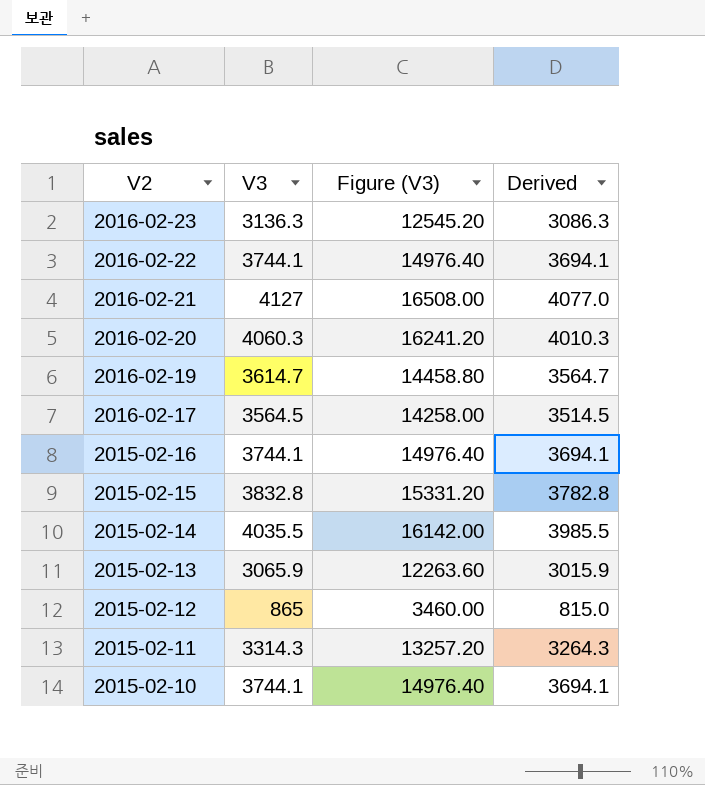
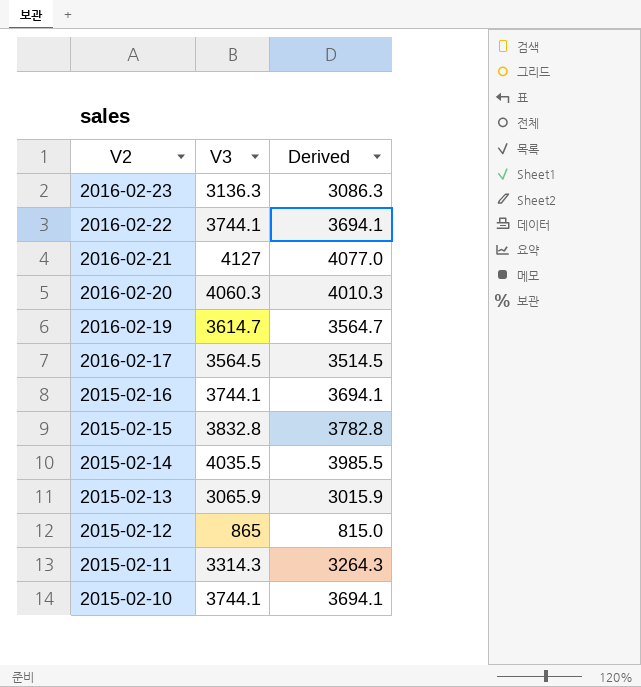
column Figure (V3) | formula: [V3] * 4 -> none

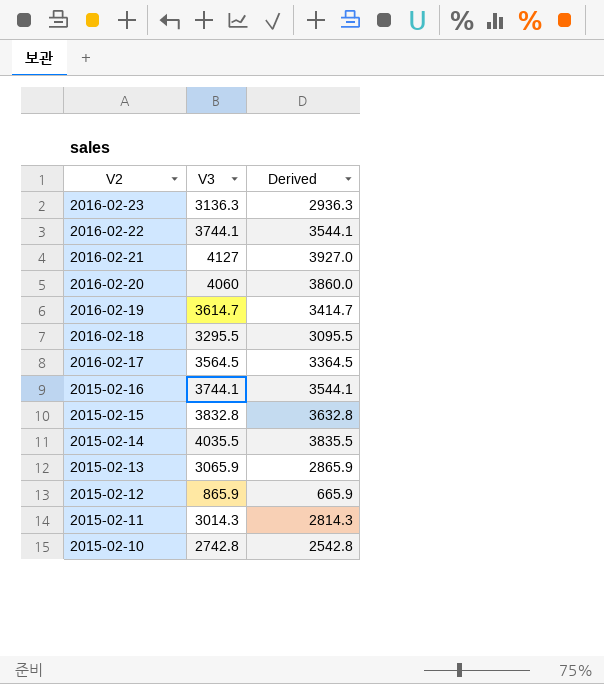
column Derived | formula: [V3] - 50 -> [V3] - 200
2016-02-20 | V3: 4060.3 -> 4060
row 2016-02-18: none -> 3295.5 | 3095.5
2015-02-12 | V3: 865 -> 865.9
2015-02-11 | V3: 3314.3 -> 3014.3
2015-02-10 | V3: 3744.1 -> 2742.8

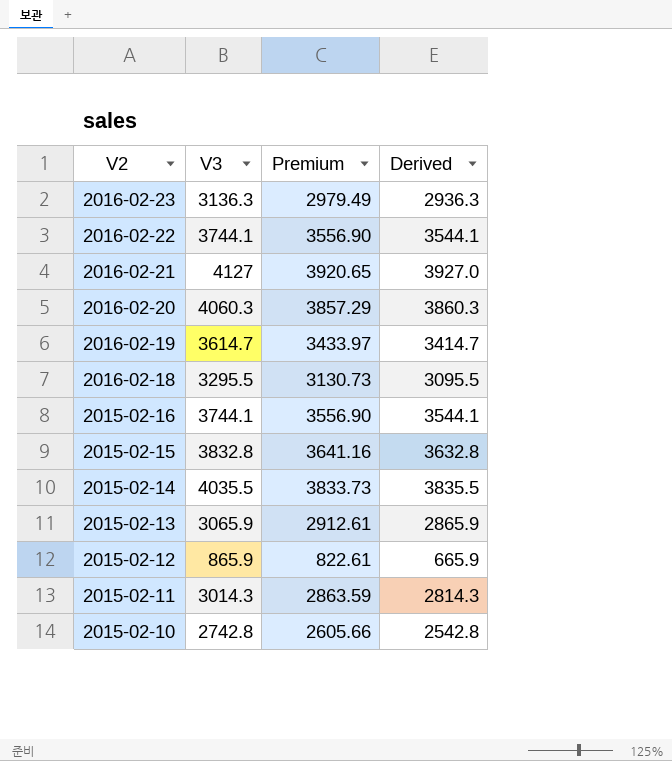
column Premium | formula: none -> [V3] * 0.95
row 2016-02-17: 3564.5 | 3364.5 -> none
2016-02-20 | V3: 4060 -> 4060.3
2016-02-20 | Derived: 3860.0 -> 3860.3

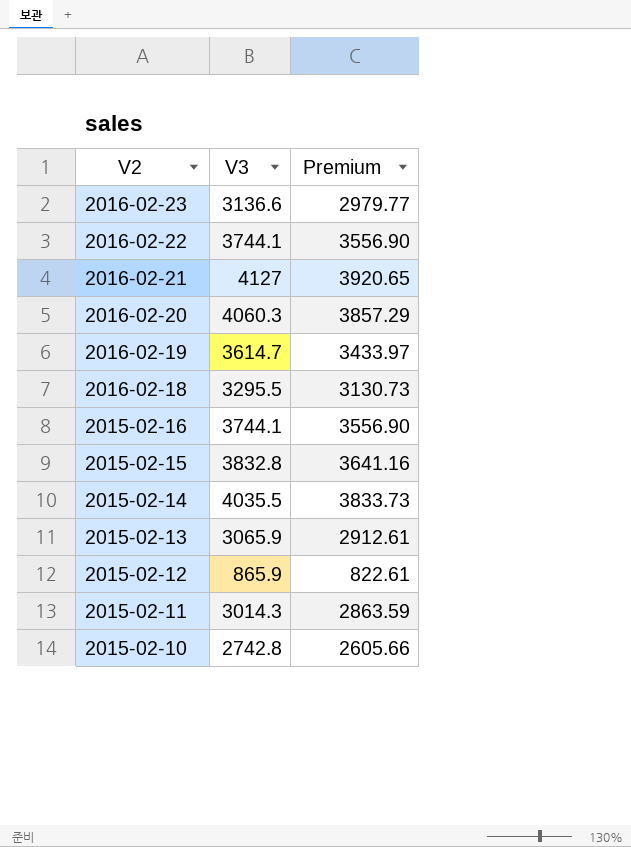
column Derived | formula: [V3] - 200 -> none
2016-02-23 | V3: 3136.3 -> 3136.6
2016-02-23 | Premium: 2979.49 -> 2979.77

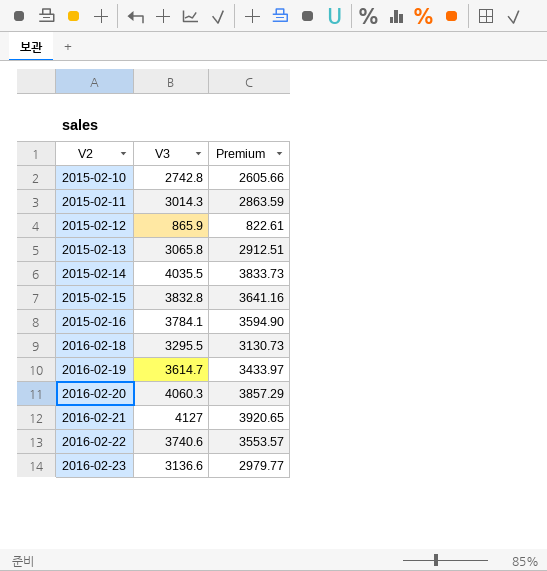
row order: V2 descending -> V2 ascending
2015-02-13 | V3: 3065.9 -> 3065.8
2015-02-13 | Premium: 2912.61 -> 2912.51
2015-02-16 | V3: 3744.1 -> 3784.1
2015-02-16 | Premium: 3556.90 -> 3594.90
2016-02-22 | V3: 3744.1 -> 3740.6
2016-02-22 | Premium: 3556.90 -> 3553.57

